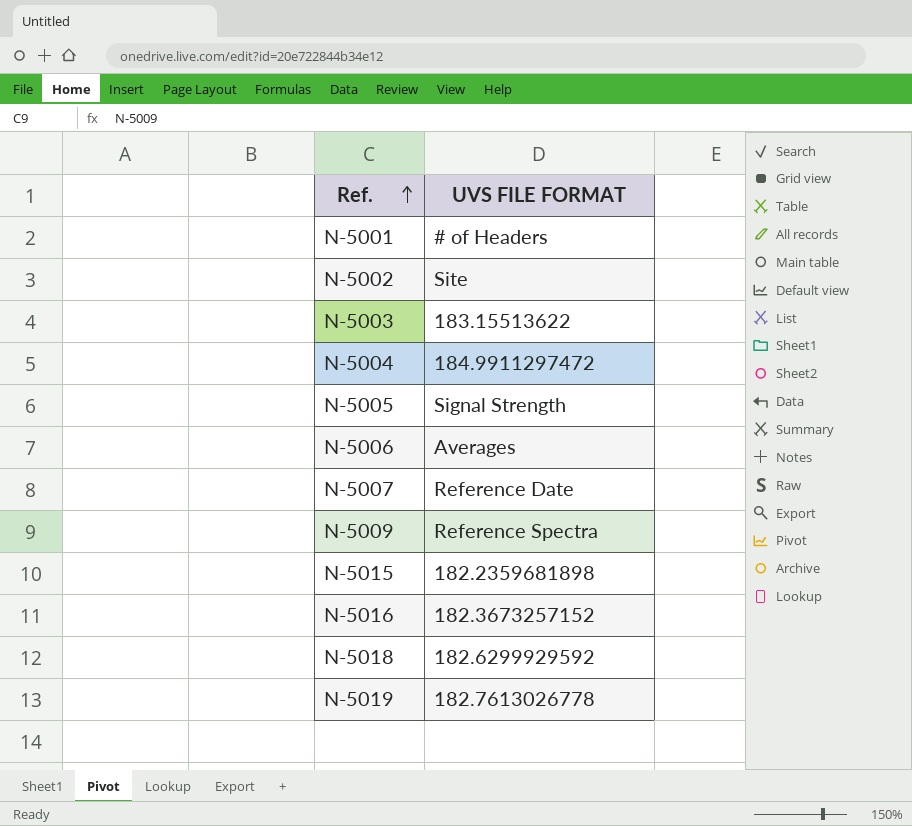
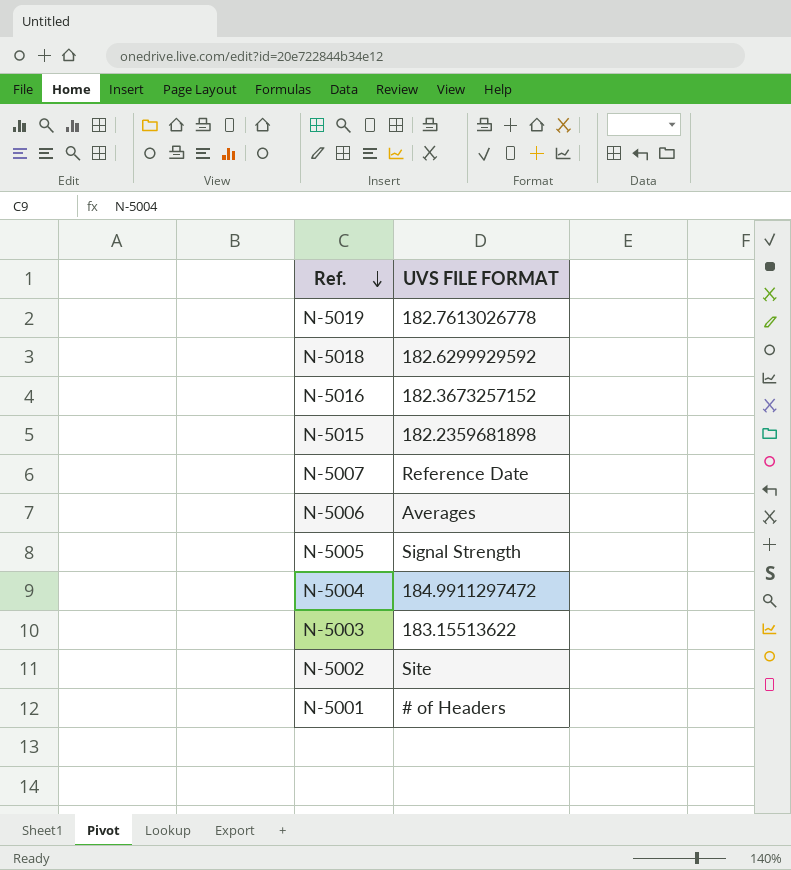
row order: Ref. ascending -> Ref. descending
row N-5009: Reference Spectra -> none

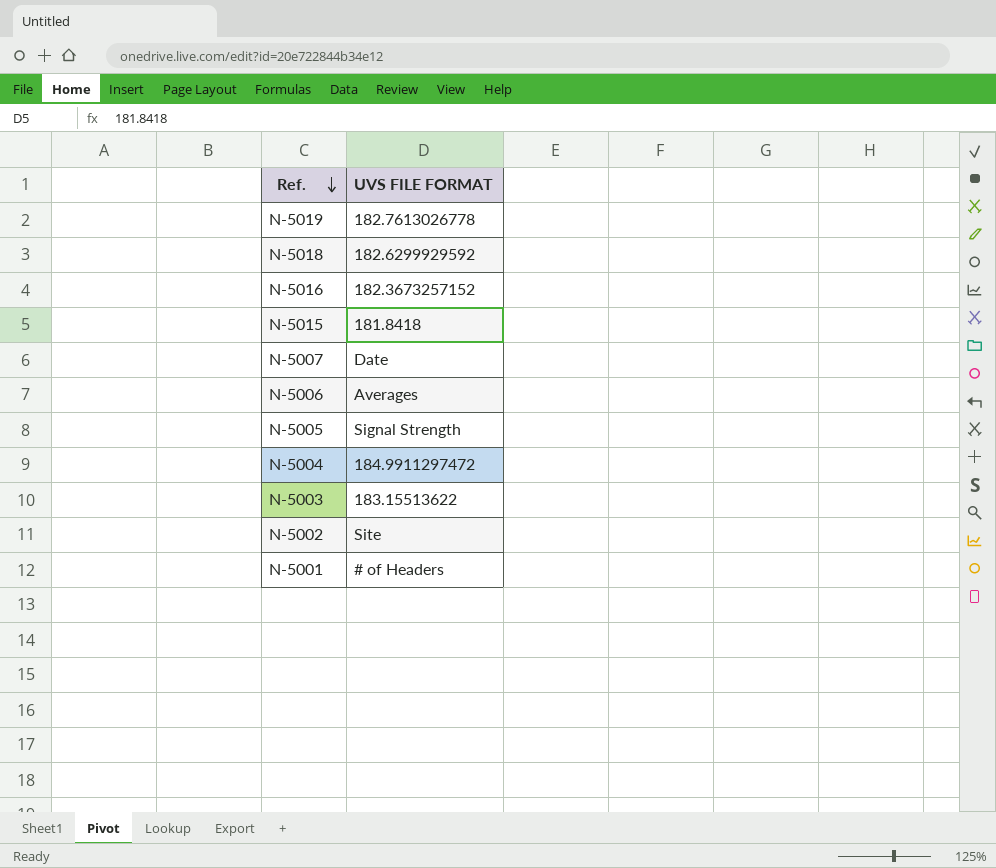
N-5015 | UVS FILE FORMAT: 182.2359681898 -> 181.8418
N-5007 | UVS FILE FORMAT: Reference Date -> Date

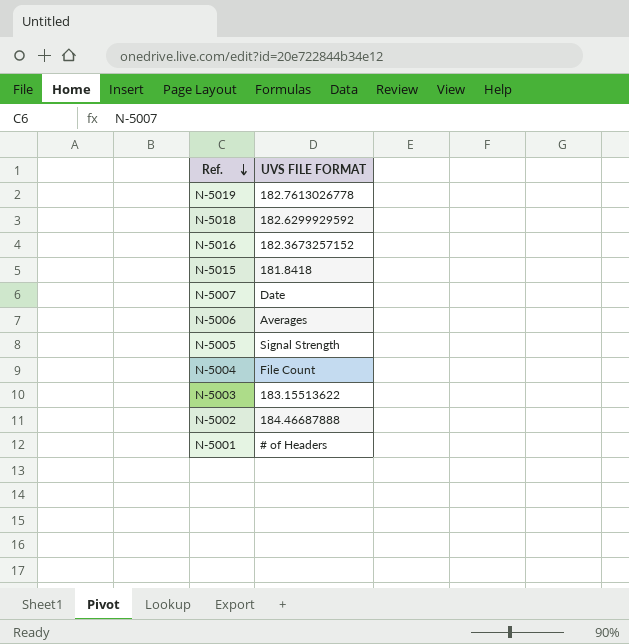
N-5004 | UVS FILE FORMAT: 184.9911297472 -> File Count
N-5002 | UVS FILE FORMAT: Site -> 184.46687888

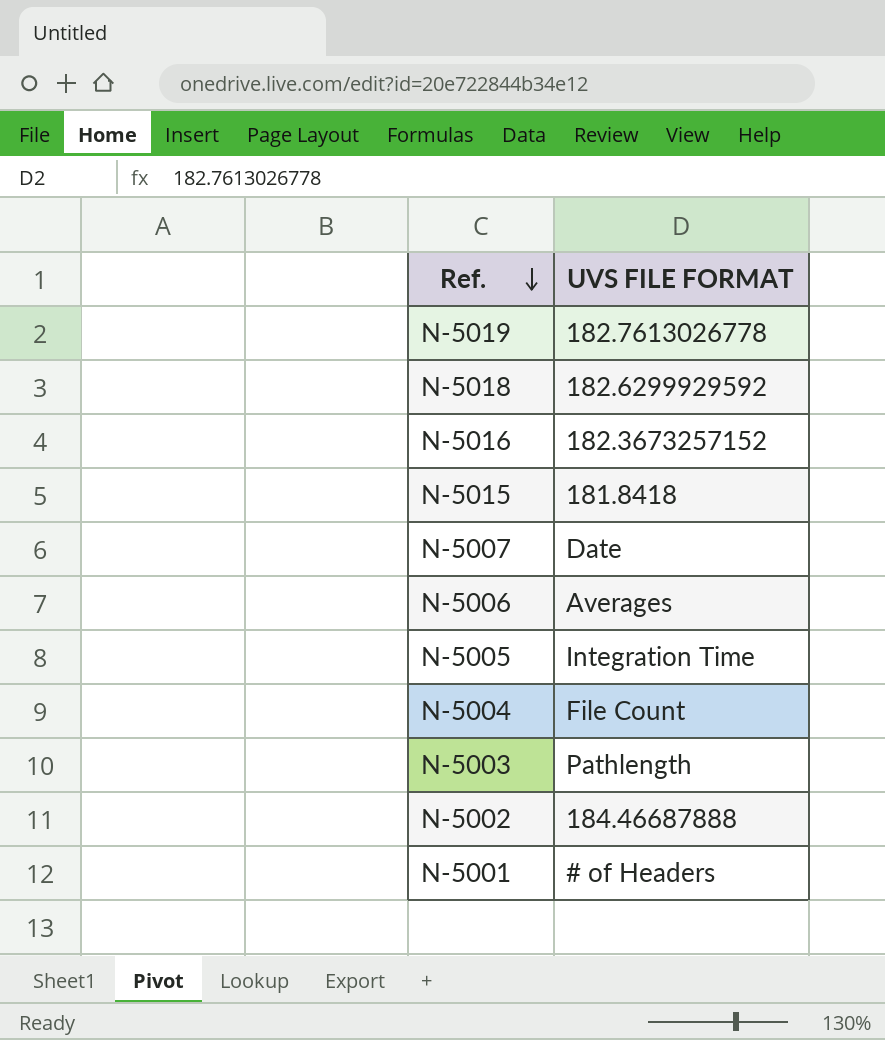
N-5005 | UVS FILE FORMAT: Signal Strength -> Integration Time
N-5003 | UVS FILE FORMAT: 183.15513622 -> Pathlength

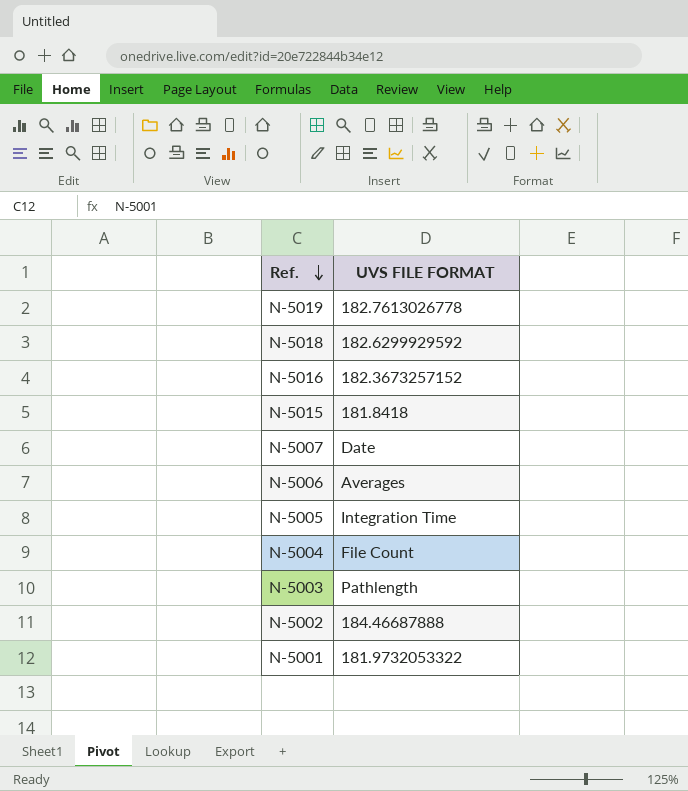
N-5001 | UVS FILE FORMAT: # of Headers -> 181.9732053322

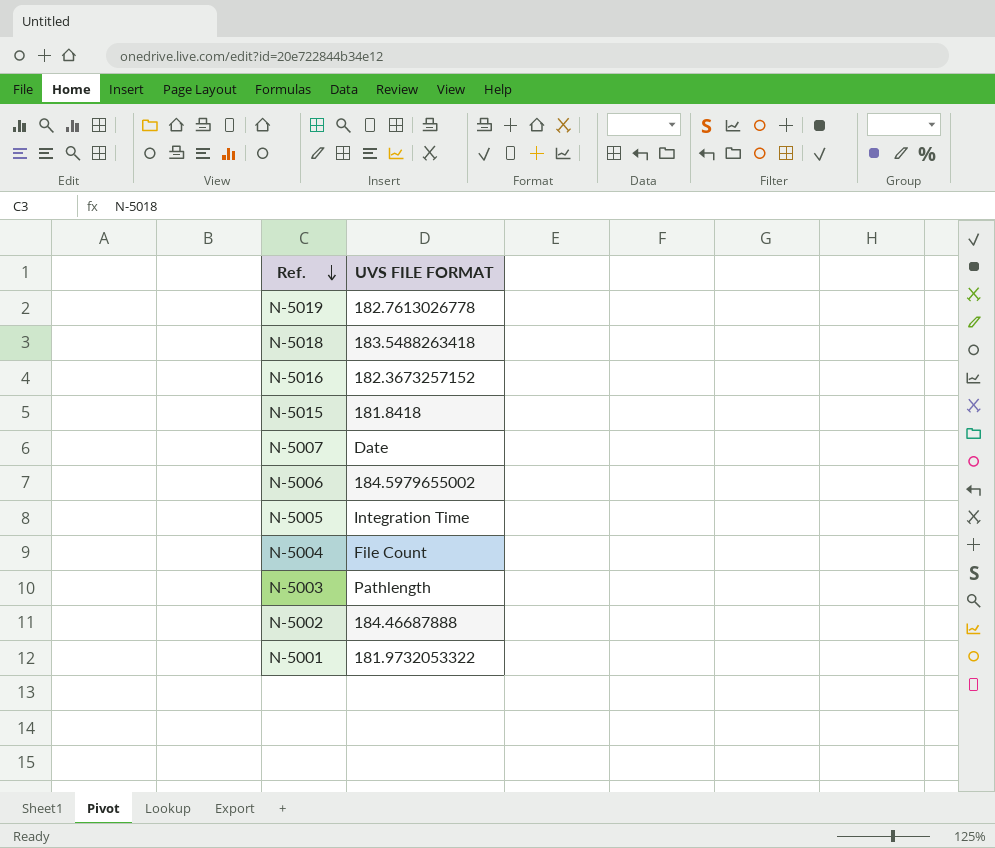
N-5018 | UVS FILE FORMAT: 182.6299929592 -> 183.5488263418
N-5006 | UVS FILE FORMAT: Averages -> 184.5979655002

